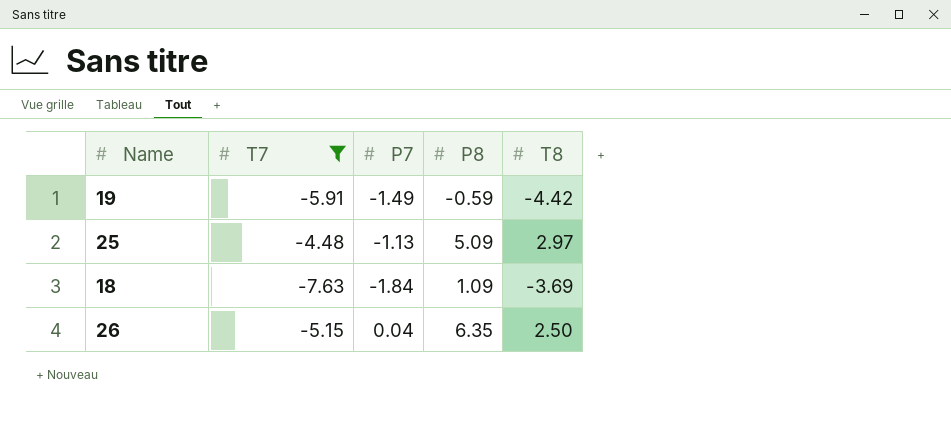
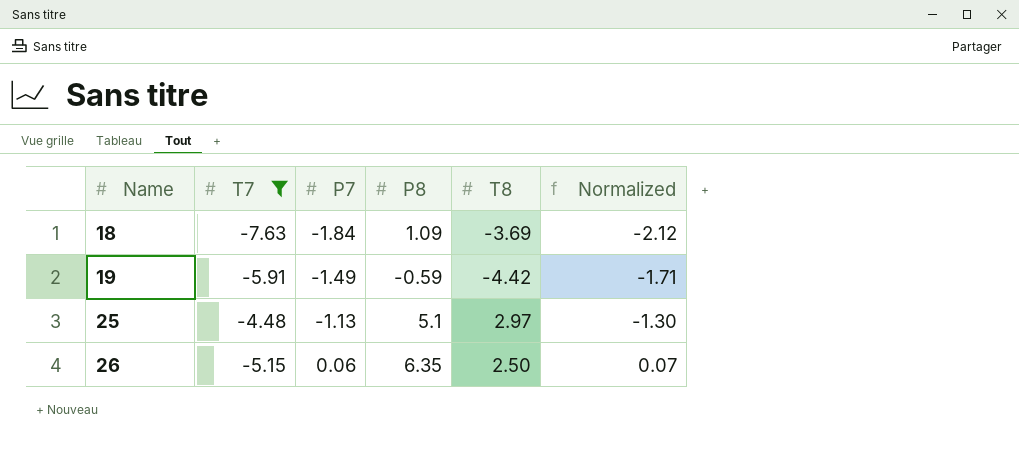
row order: none -> Name ascending
column Normalized | formula: none -> [P7] * 1.15
25 | P8: 5.09 -> 5.1
26 | P7: 0.04 -> 0.06

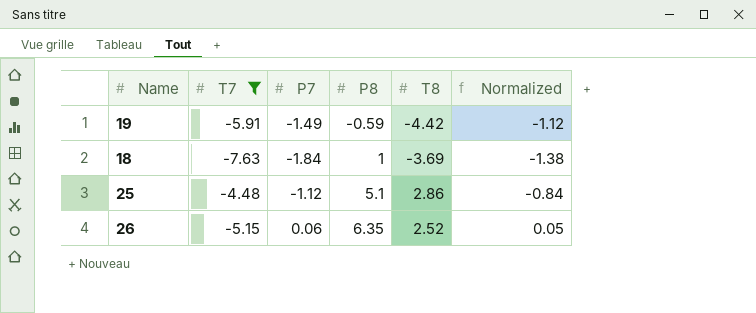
row order: Name ascending -> P8 ascending
column Normalized | formula: [P7] * 1.15 -> [P7] * 0.75
18 | P8: 1.09 -> 1
25 | P7: -1.13 -> -1.12
25 | T8: 2.97 -> 2.86
26 | T8: 2.50 -> 2.52

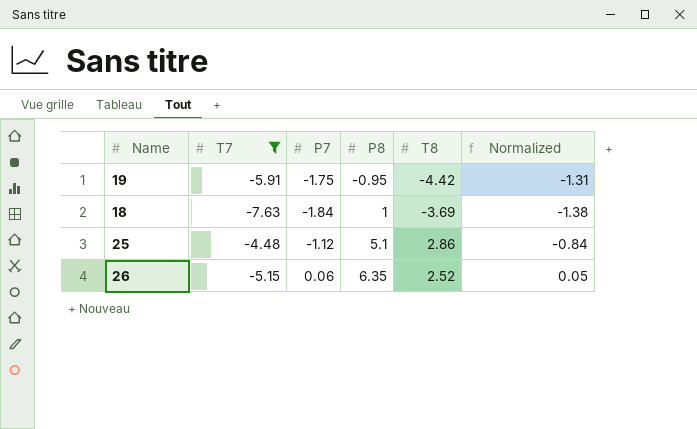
19 | P7: -1.49 -> -1.75
19 | P8: -0.59 -> -0.95
19 | Normalized: -1.12 -> -1.31

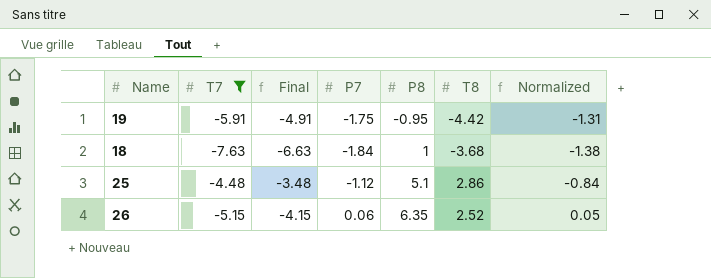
column Final | formula: none -> [T7] + 1
18 | T8: -3.69 -> -3.68

